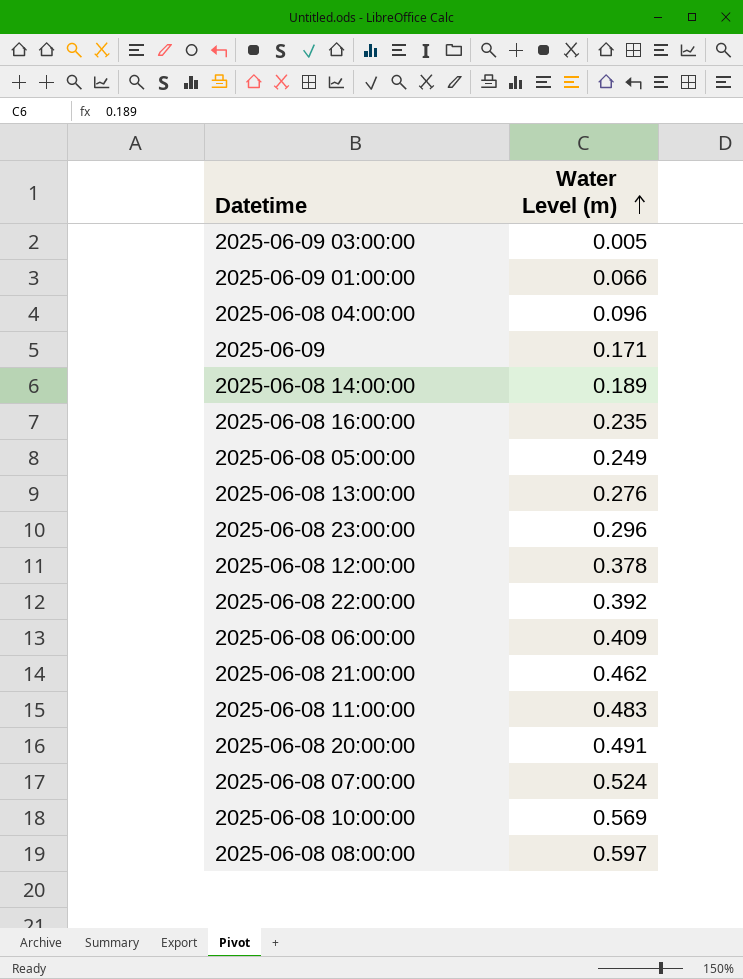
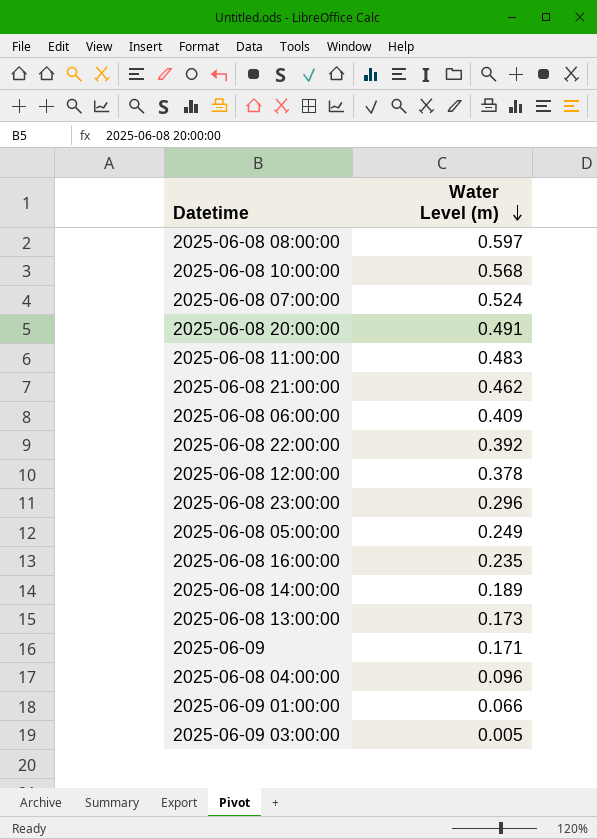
row order: Water Level (m) ascending -> Water Level (m) descending
2025-06-08 10:00:00 | Water Level (m): 0.569 -> 0.568
2025-06-08 13:00:00 | Water Level (m): 0.276 -> 0.173

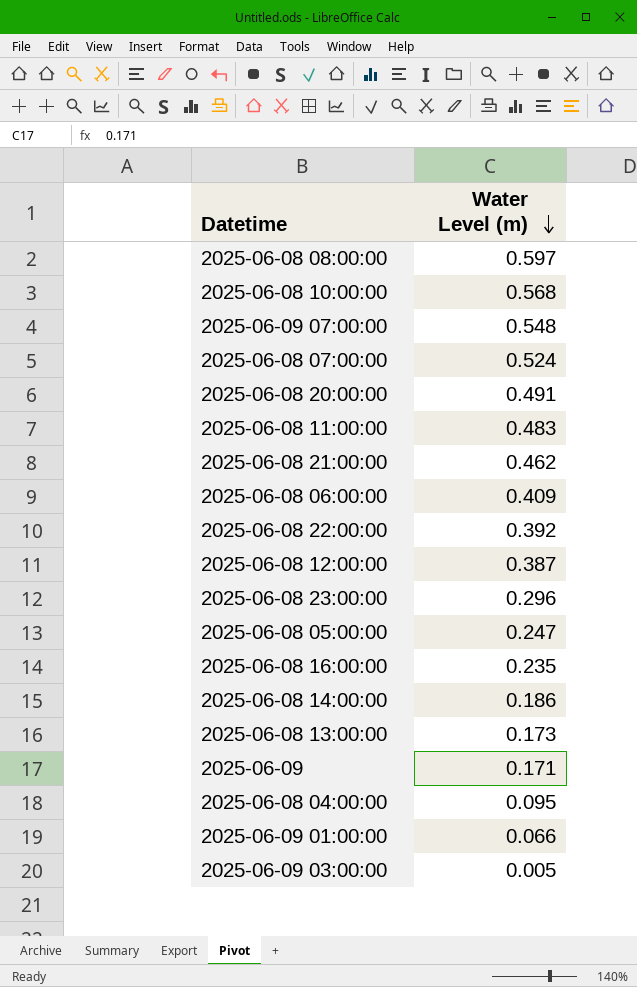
row 2025-06-09 07:00:00: none -> 0.548
2025-06-08 12:00:00 | Water Level (m): 0.378 -> 0.387
2025-06-08 05:00:00 | Water Level (m): 0.249 -> 0.247
2025-06-08 14:00:00 | Water Level (m): 0.189 -> 0.186
2025-06-08 04:00:00 | Water Level (m): 0.096 -> 0.095

